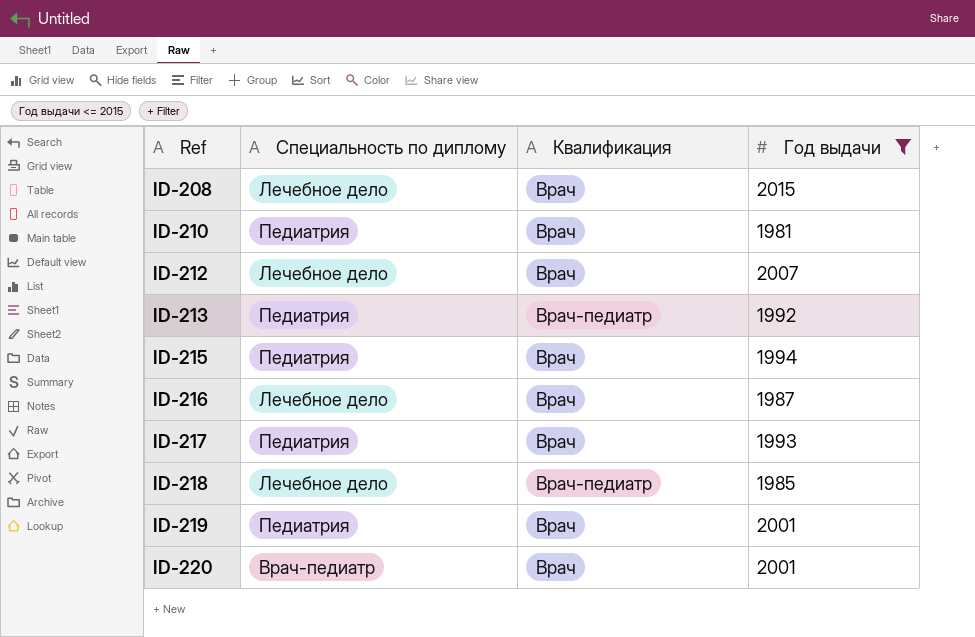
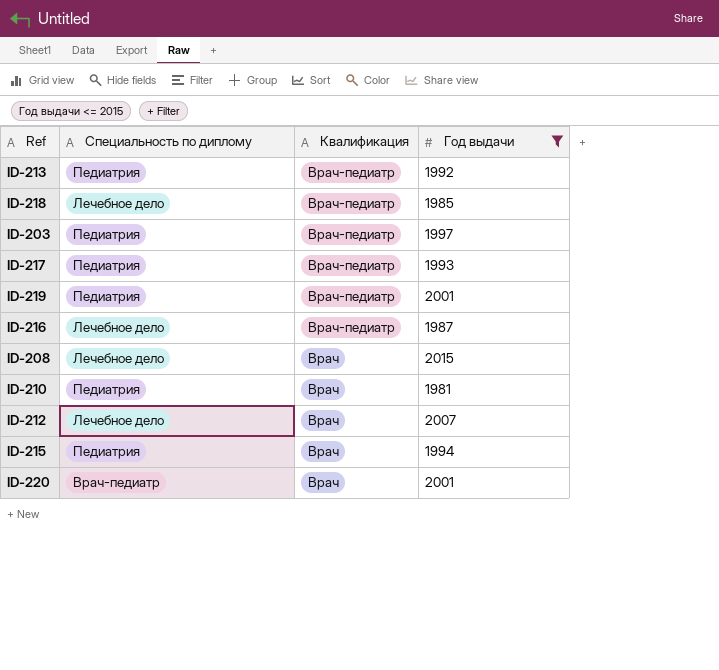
row order: Ref ascending -> Квалификация descending
row ID-203: none -> Педиатрия | Врач-педиатр | 1997
ID-217 | Квалификация: Врач -> Врач-педиатр
ID-219 | Квалификация: Врач -> Врач-педиатр
ID-216 | Квалификация: Врач -> Врач-педиатр

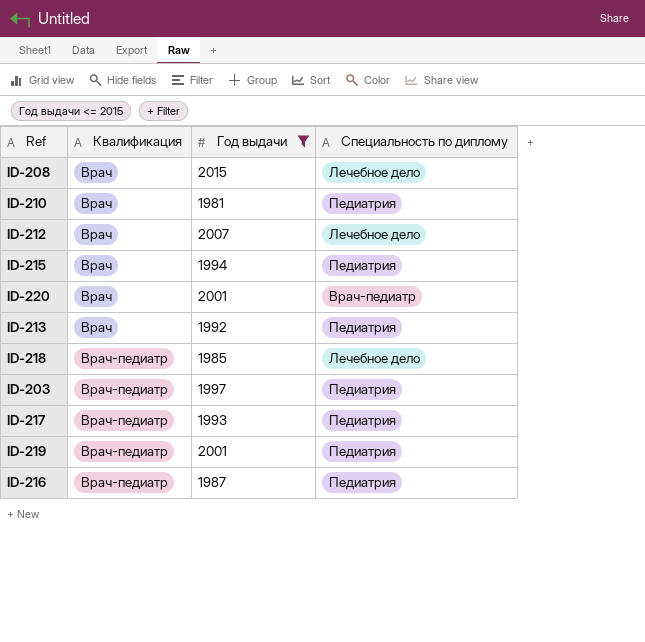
row order: Квалификация descending -> Квалификация ascending
column Специальность по диплому | position: 2 -> 4
ID-213 | Квалификация: Врач-педиатр -> Врач
ID-216 | Специальность по диплому: Лечебное дело -> Педиатрия

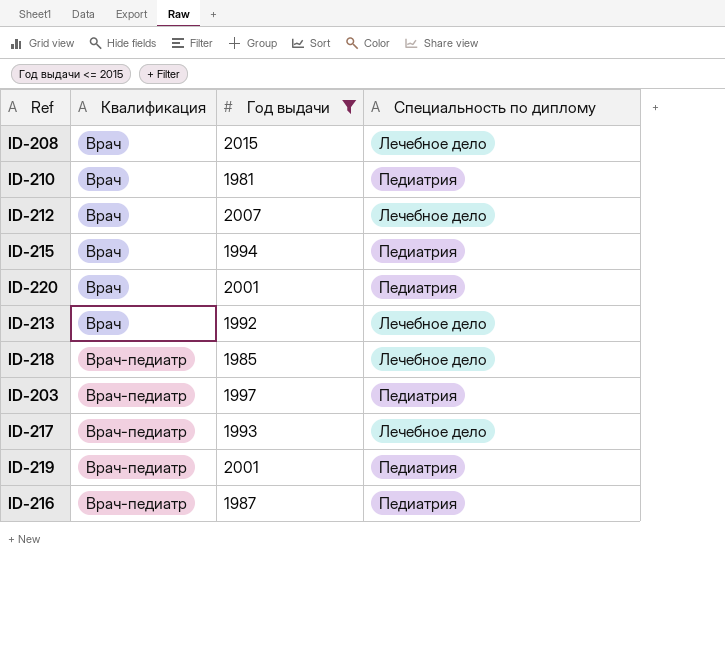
ID-220 | Специальность по диплому: Врач-педиатр -> Педиатрия
ID-213 | Специальность по диплому: Педиатрия -> Лечебное дело
ID-217 | Специальность по диплому: Педиатрия -> Лечебное дело

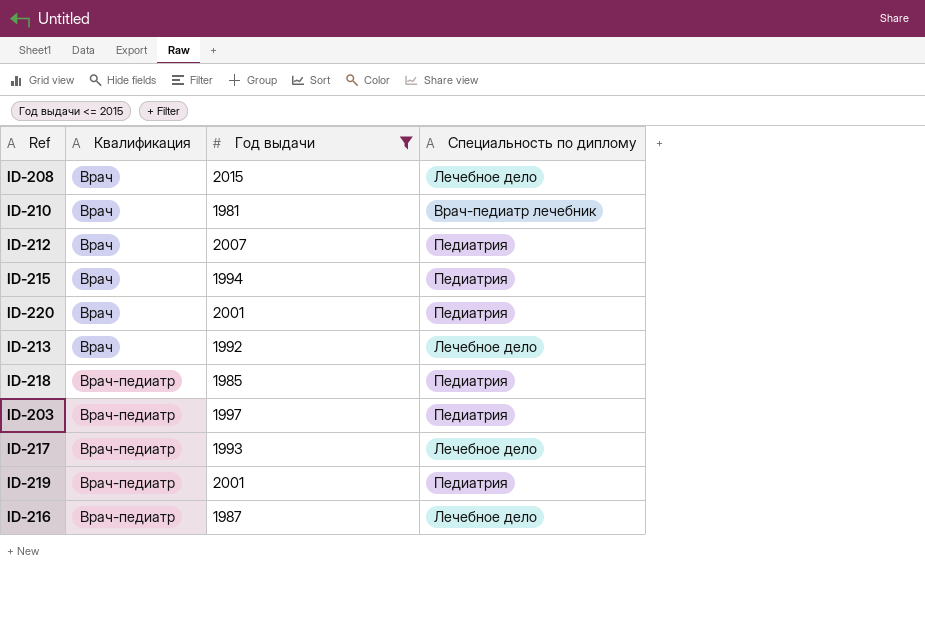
ID-210 | Специальность по диплому: Педиатрия -> Врач-педиатр лечебник
ID-212 | Специальность по диплому: Лечебное дело -> Педиатрия
ID-218 | Специальность по диплому: Лечебное дело -> Педиатрия
ID-216 | Специальность по диплому: Педиатрия -> Лечебное дело

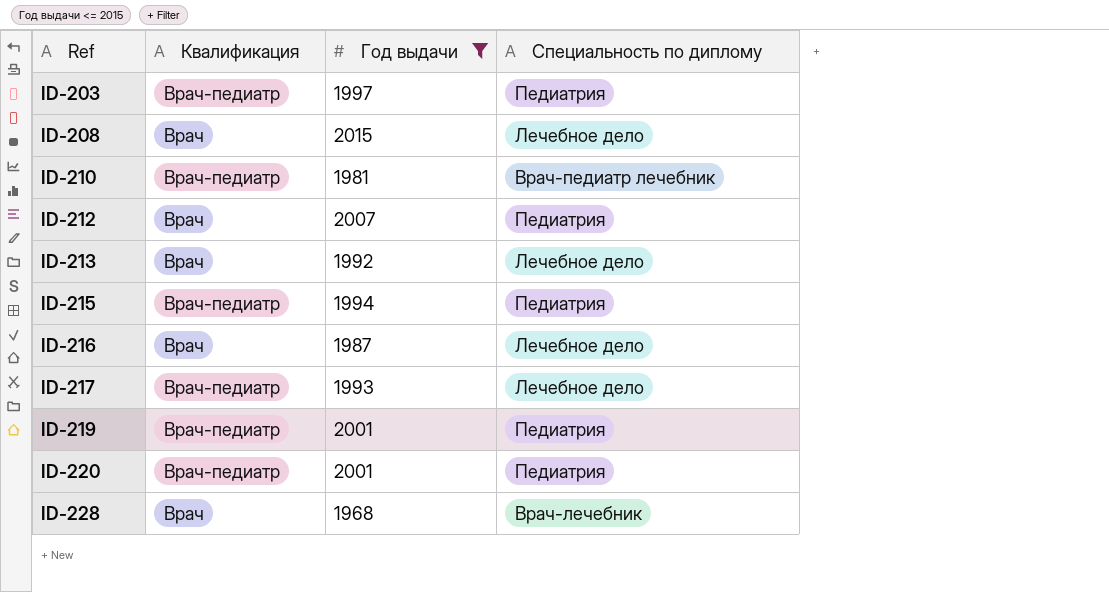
row order: Квалификация ascending -> Ref ascending
row ID-218: Врач-педиатр | 1985 | Педиатрия -> none
ID-210 | Квалификация: Врач -> Врач-педиатр
ID-215 | Квалификация: Врач -> Врач-педиатр
ID-216 | Квалификация: Врач-педиатр -> Врач
ID-220 | Квалификация: Врач -> Врач-педиатр
row ID-228: none -> Врач | 1968 | Врач-лечебник

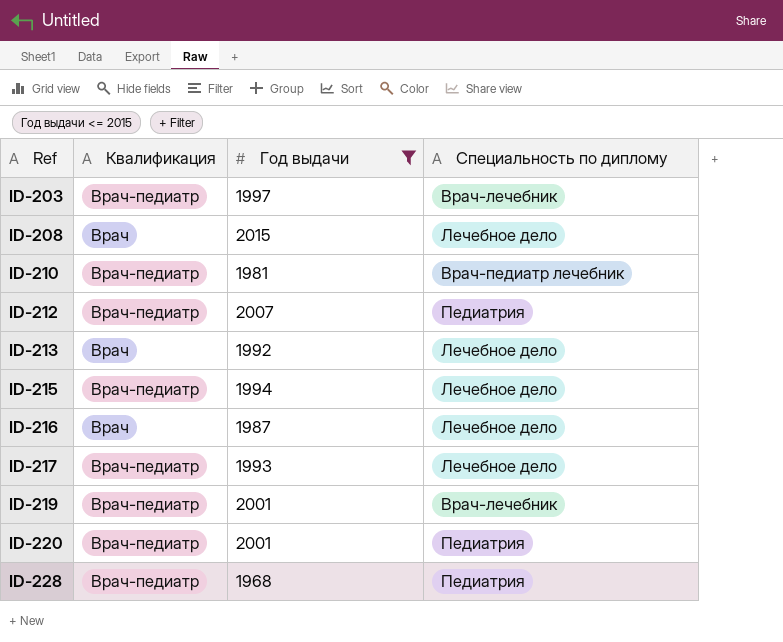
ID-203 | Специальность по диплому: Педиатрия -> Врач-лечебник
ID-212 | Квалификация: Врач -> Врач-педиатр
ID-215 | Специальность по диплому: Педиатрия -> Лечебное дело
ID-219 | Специальность по диплому: Педиатрия -> Врач-лечебник
ID-228 | Квалификация: Врач -> Врач-педиатр
ID-228 | Специальность по диплому: Врач-лечебник -> Педиатрия

